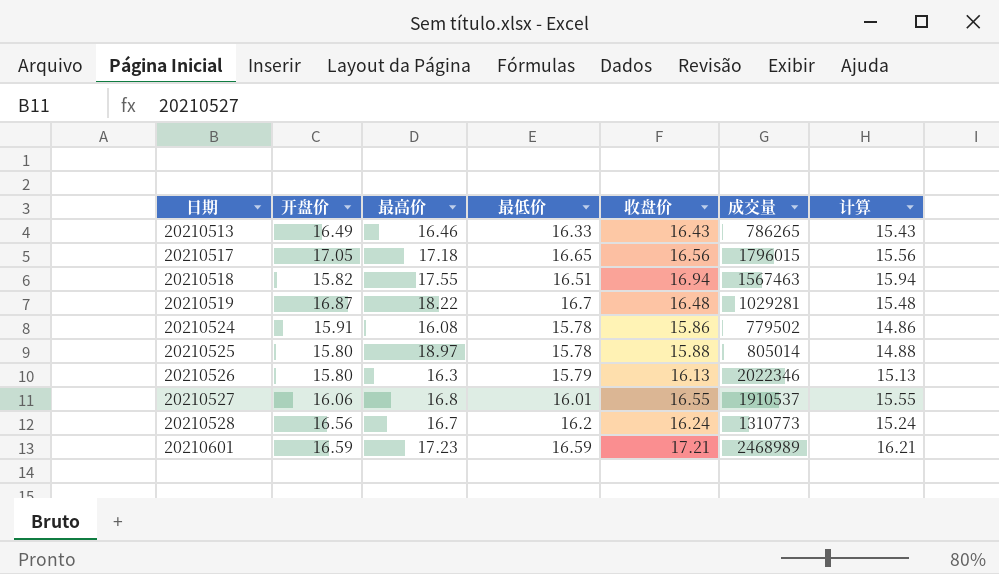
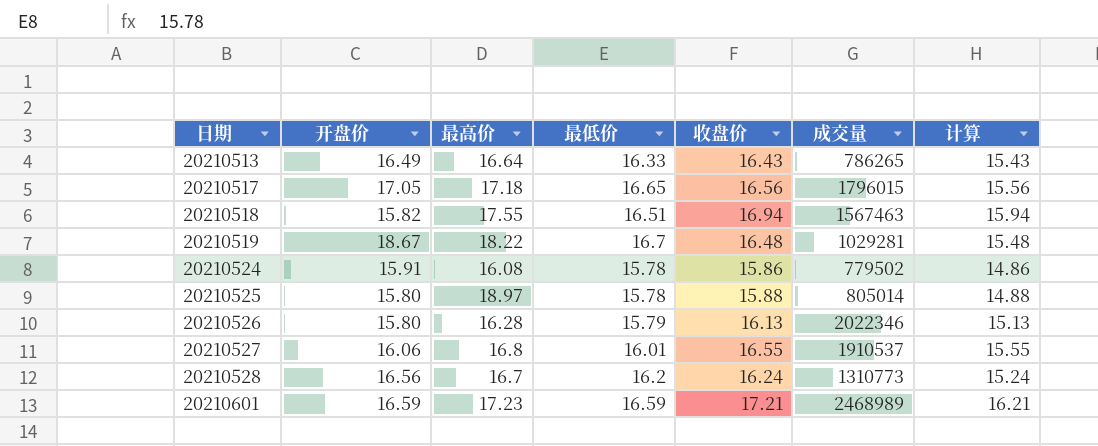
20210513 | 最高价: 16.46 -> 16.64
20210519 | 开盘价: 16.87 -> 18.67
20210526 | 最高价: 16.3 -> 16.28

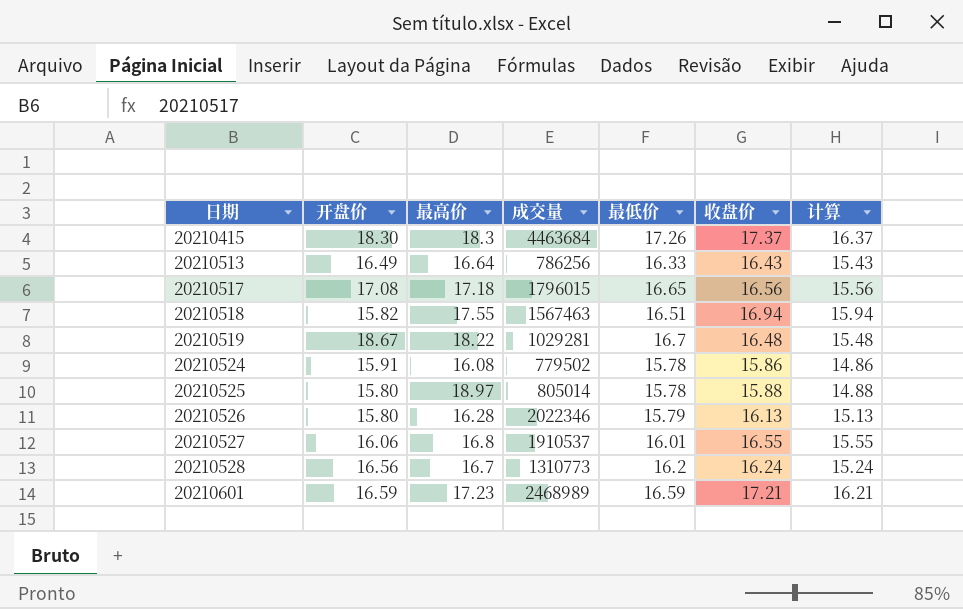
column 成交量 | position: 6 -> 4
row 20210415: none -> 18.30 | 18.3 | 4463684 | 17.26 | 17.37 | 16.37
20210513 | 成交量: 786265 -> 786256
20210517 | 开盘价: 17.05 -> 17.08

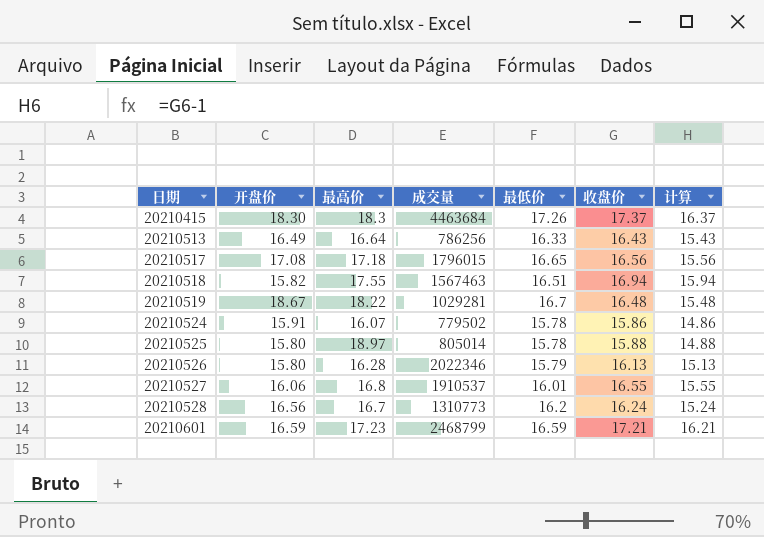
20210524 | 最高价: 16.08 -> 16.07
20210601 | 成交量: 2468989 -> 2468799

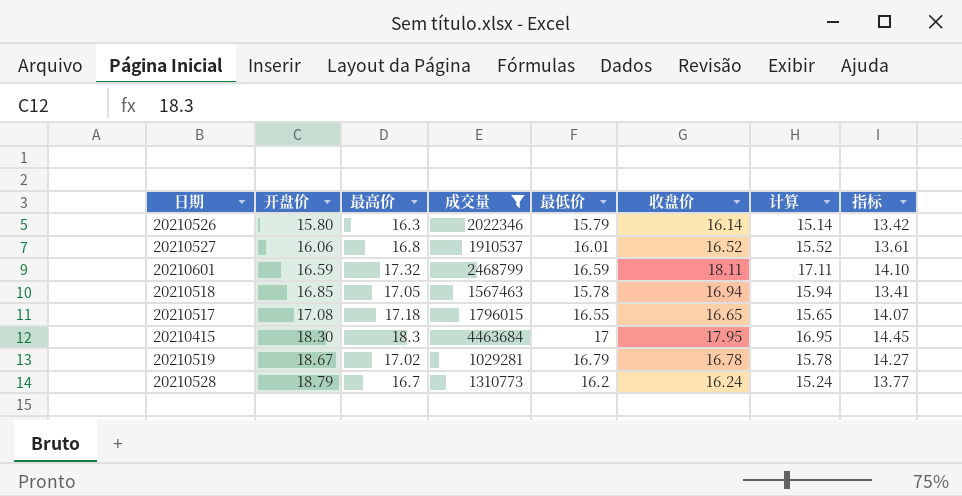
filter: none -> 成交量 >= 1029281
row order: 日期 ascending -> 开盘价 ascending
column 指标 | formula: none -> [最低价] * 0.85
20210526 | 最高价: 16.28 -> 16.3
20210526 | 收盘价: 16.13 -> 16.14
20210526 | 计算: 15.13 -> 15.14
20210527 | 收盘价: 16.55 -> 16.52
20210527 | 计算: 15.55 -> 15.52
20210601 | 最高价: 17.23 -> 17.32
20210601 | 收盘价: 17.21 -> 18.11
20210601 | 计算: 16.21 -> 17.11
20210518 | 开盘价: 15.82 -> 16.85
20210518 | 最高价: 17.55 -> 17.05
20210518 | 最低价: 16.51 -> 15.78
20210517 | 最低价: 16.65 -> 16.55
20210517 | 收盘价: 16.56 -> 16.65
20210517 | 计算: 15.56 -> 15.65
20210415 | 最低价: 17.26 -> 17
20210415 | 收盘价: 17.37 -> 17.95
20210415 | 计算: 16.37 -> 16.95
20210519 | 最高价: 18.22 -> 17.02
20210519 | 最低价: 16.7 -> 16.79
20210519 | 收盘价: 16.48 -> 16.78
20210519 | 计算: 15.48 -> 15.78
20210528 | 开盘价: 16.56 -> 18.79

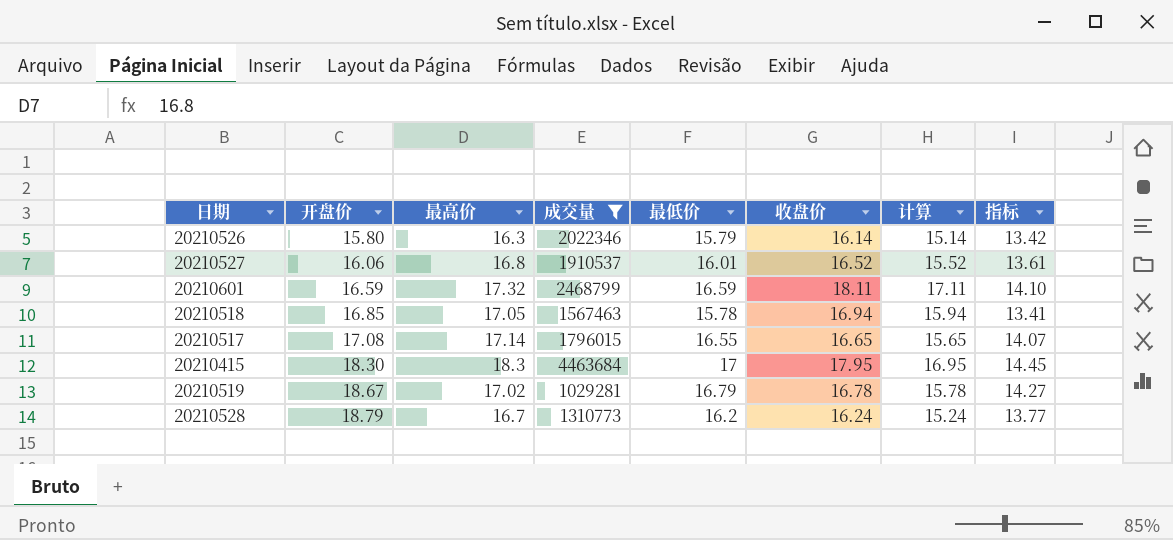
20210517 | 最高价: 17.18 -> 17.14

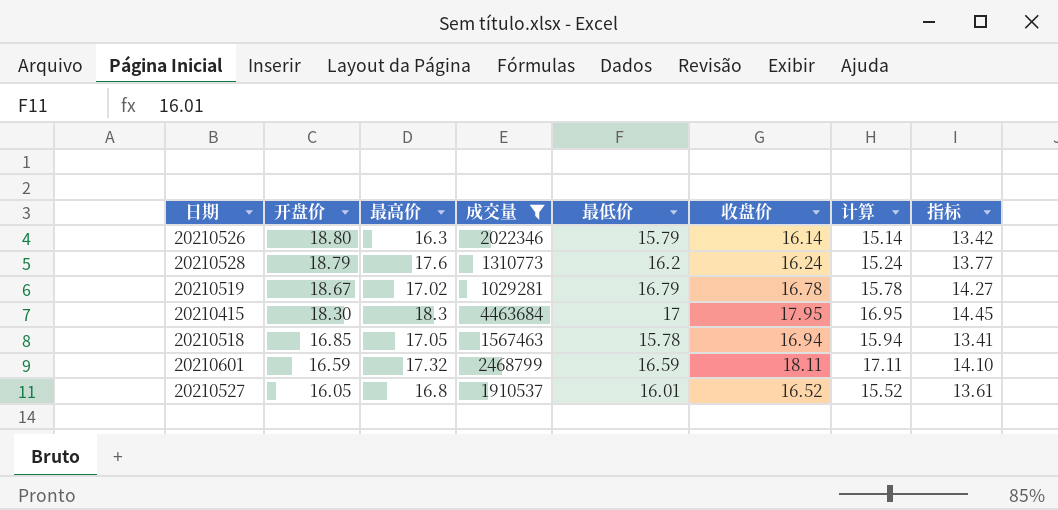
row order: 开盘价 ascending -> 开盘价 descending
row 20210517: 17.08 | 17.14 | 1796015 | 16.55 | 16.65 | 15.65 | 14.07 -> none
20210526 | 开盘价: 15.80 -> 18.80
20210528 | 最高价: 16.7 -> 17.6
20210527 | 开盘价: 16.06 -> 16.05

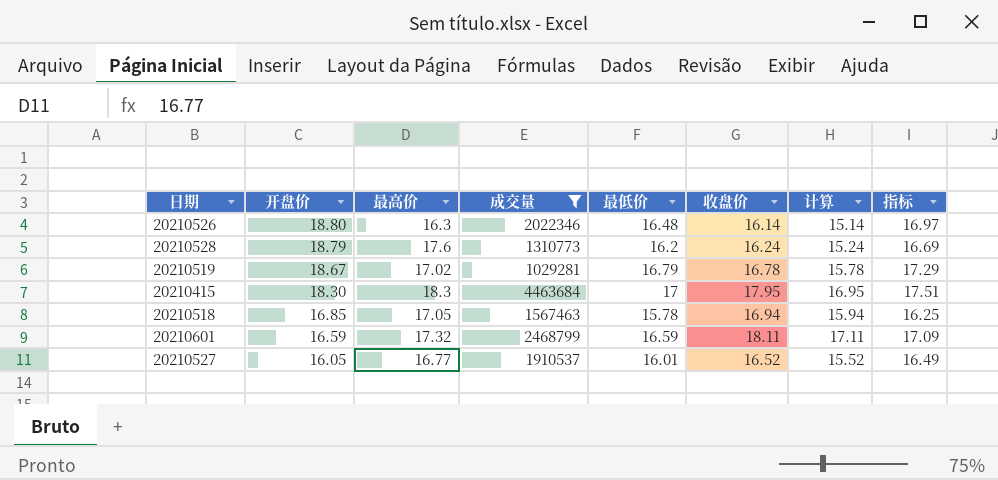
column 指标 | formula: [最低价] * 0.85 -> [最低价] * 1.03
20210526 | 最低价: 15.79 -> 16.48
20210527 | 最高价: 16.8 -> 16.77

